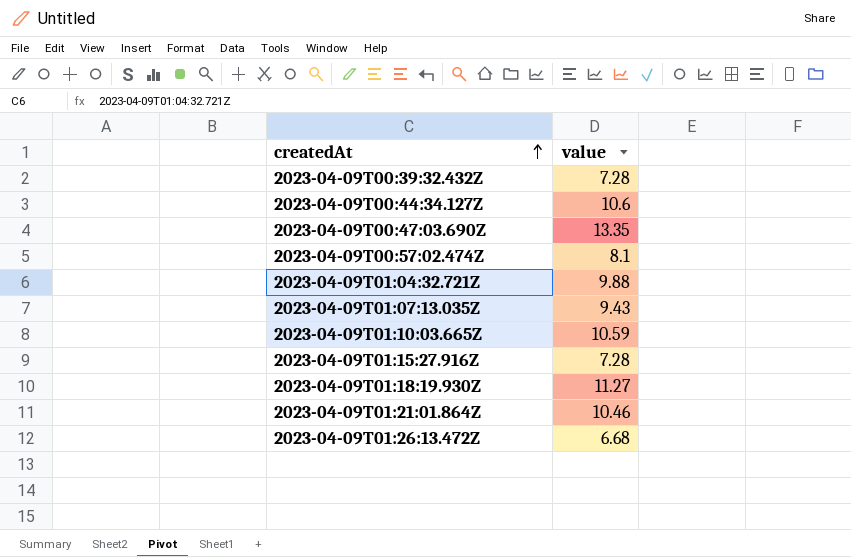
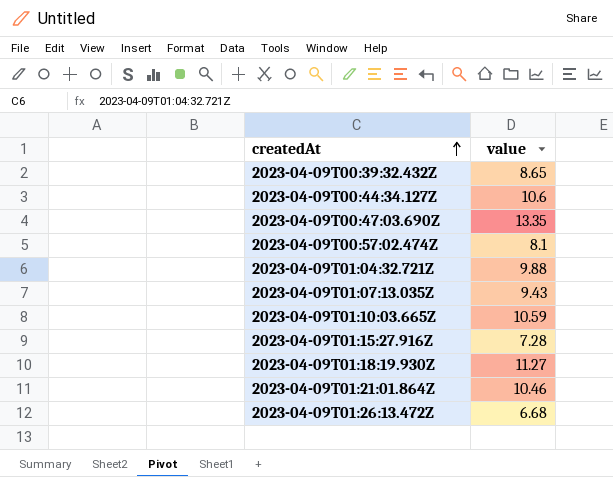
2023-04-09T00:39:32.432Z | value: 7.28 -> 8.65

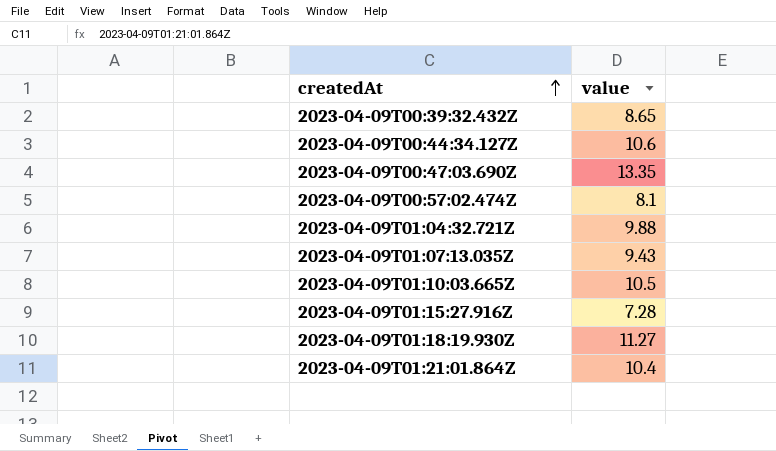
row 2023-04-09T01:26:13.472Z: 6.68 -> none
2023-04-09T01:10:03.665Z | value: 10.59 -> 10.5
2023-04-09T01:21:01.864Z | value: 10.46 -> 10.4

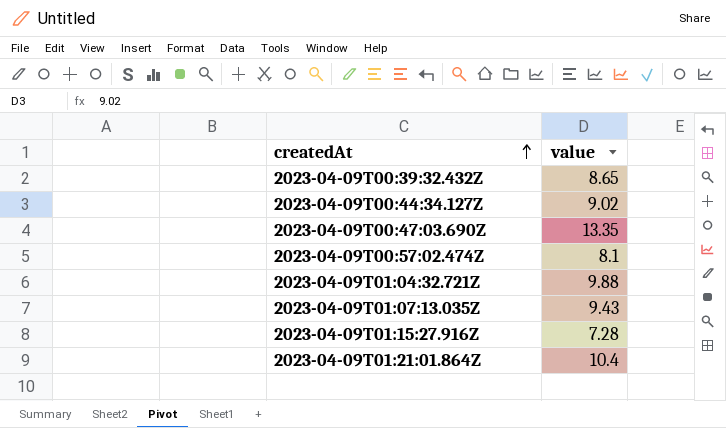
row 2023-04-09T01:10:03.665Z: 10.5 -> none
row 2023-04-09T01:18:19.930Z: 11.27 -> none
2023-04-09T00:44:34.127Z | value: 10.6 -> 9.02

